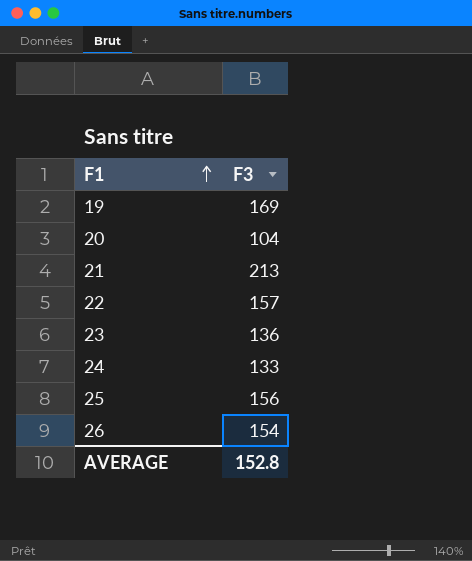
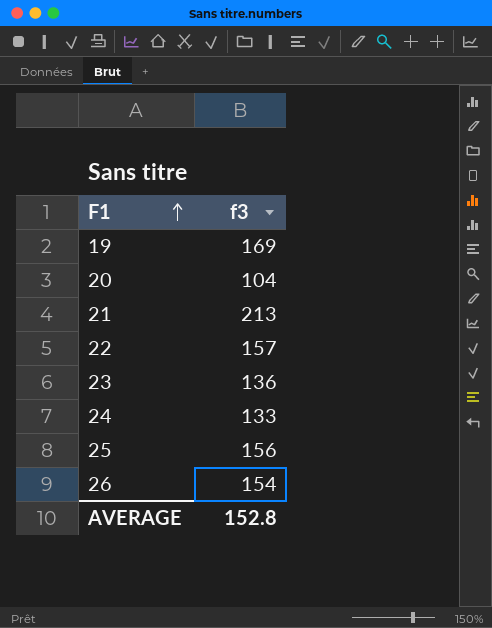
column name: F3 -> f3

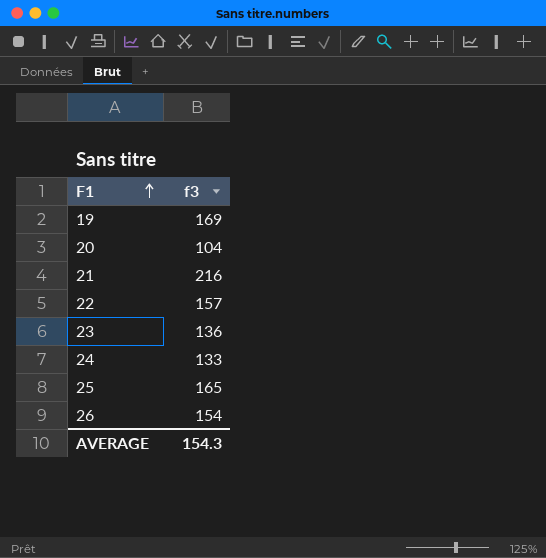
21 | f3: 213 -> 216
25 | f3: 156 -> 165
AVERAGE | f3: 152.8 -> 154.3

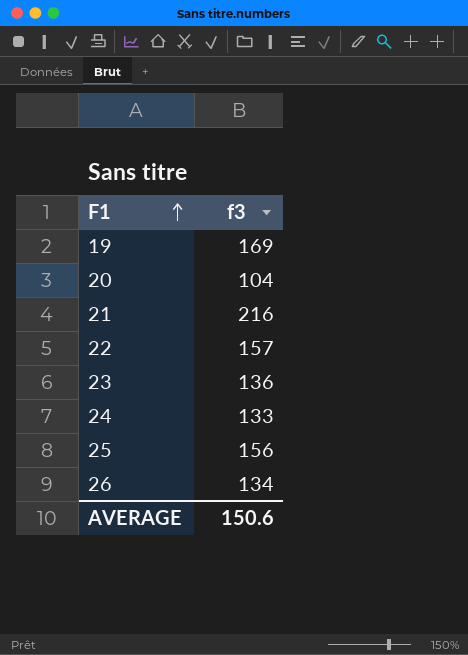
25 | f3: 165 -> 156
26 | f3: 154 -> 134
AVERAGE | f3: 154.3 -> 150.6

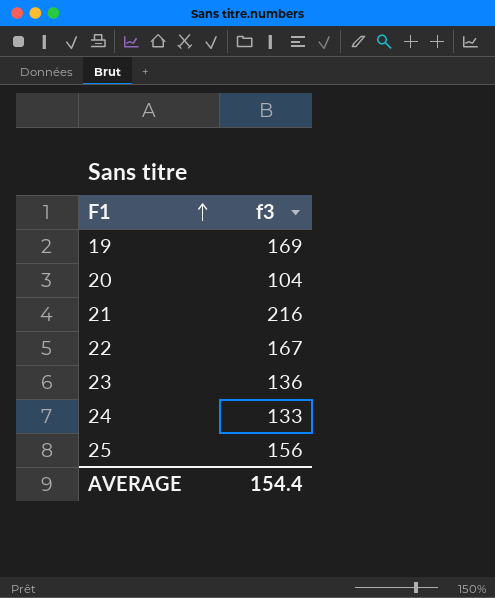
row 26: 134 -> none
22 | f3: 157 -> 167
AVERAGE | f3: 150.6 -> 154.4

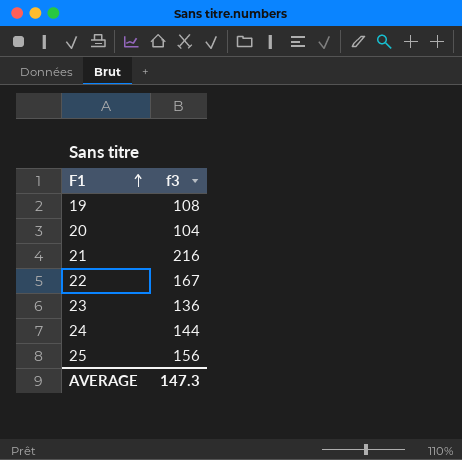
19 | f3: 169 -> 108
24 | f3: 133 -> 144
AVERAGE | f3: 154.4 -> 147.3

